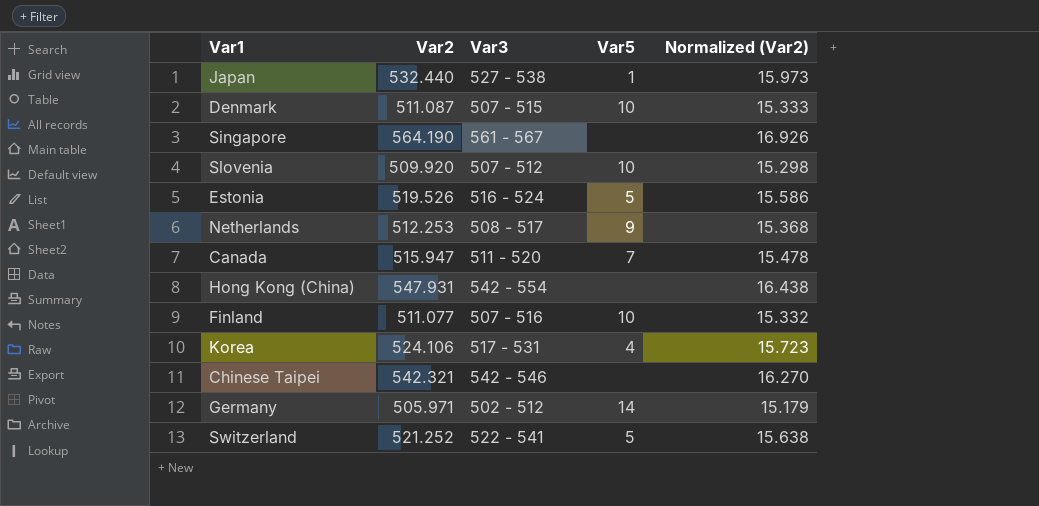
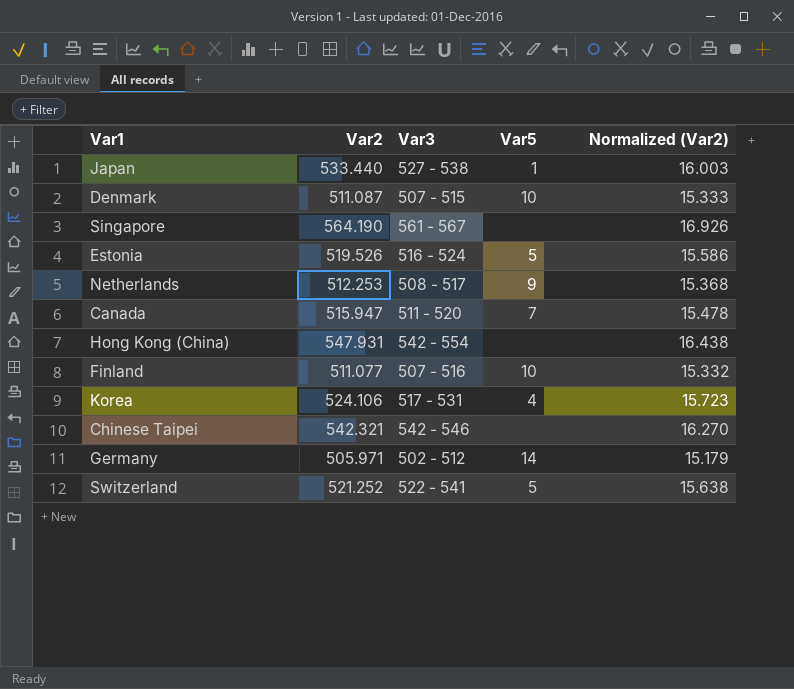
row Slovenia: 509.920 | 507 - 512 | 10 | 15.298 -> none
Japan | Var2: 532.440 -> 533.440
Japan | Normalized (Var2): 15.973 -> 16.003

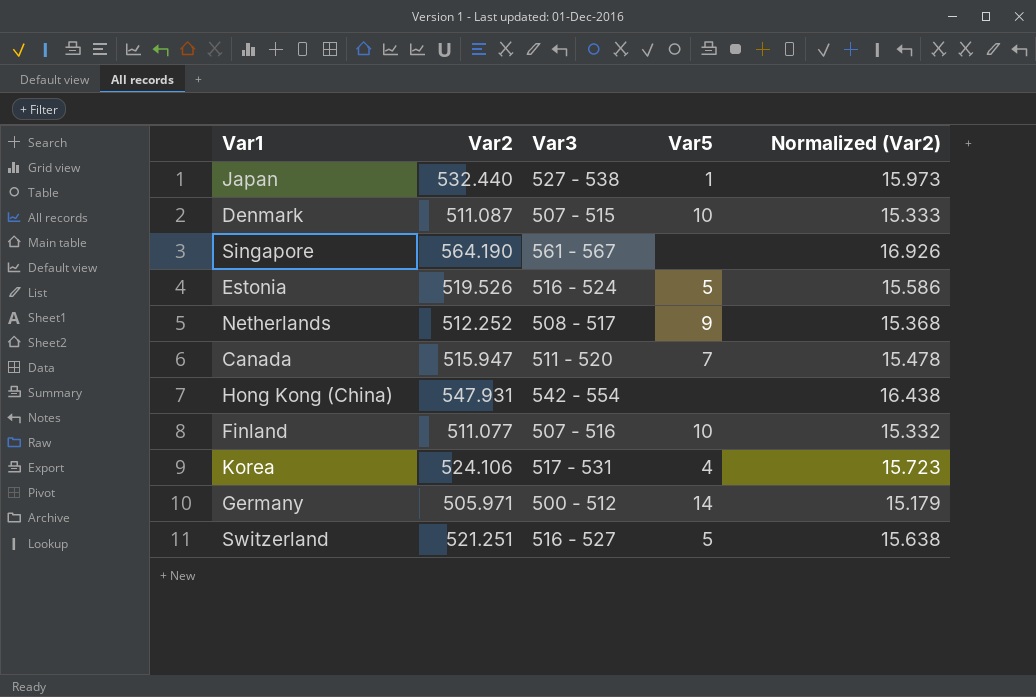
row Chinese Taipei: 542.321 | 542 - 546 | none | 16.270 -> none
Japan | Var2: 533.440 -> 532.440
Japan | Normalized (Var2): 16.003 -> 15.973
Netherlands | Var2: 512.253 -> 512.252
Germany | Var3: 502 - 512 -> 500 - 512
Switzerland | Var2: 521.252 -> 521.251
Switzerland | Var3: 522 - 541 -> 516 - 527

